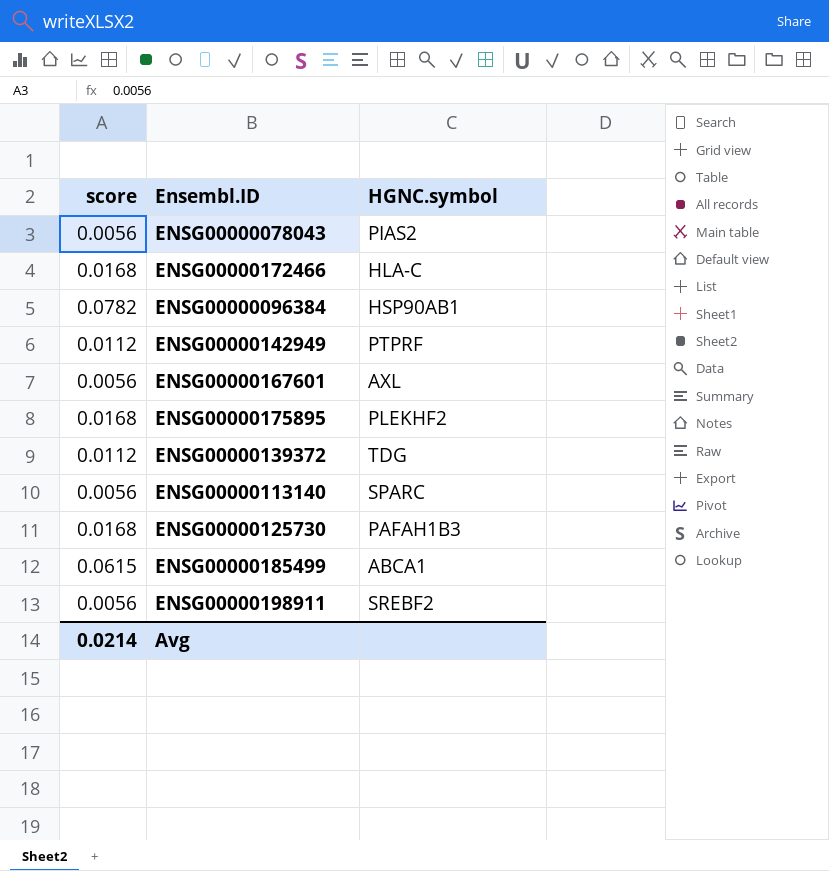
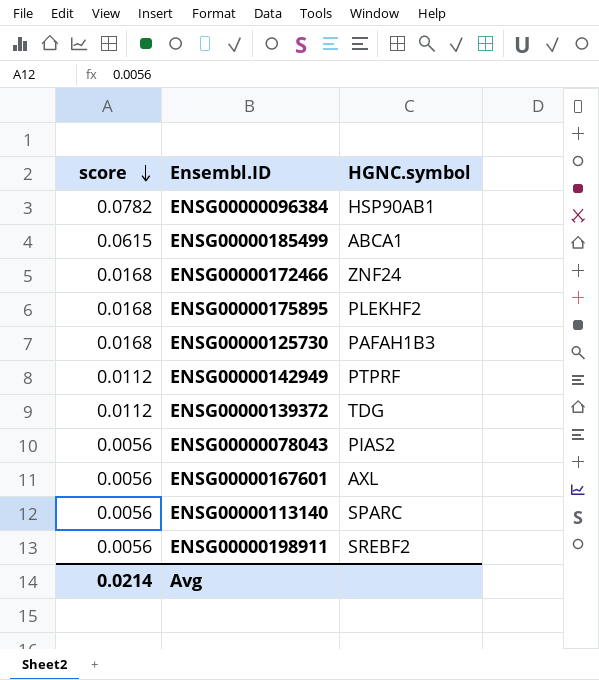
row order: none -> score descending
ENSG00000172466 | HGNC.symbol: HLA-C -> ZNF24

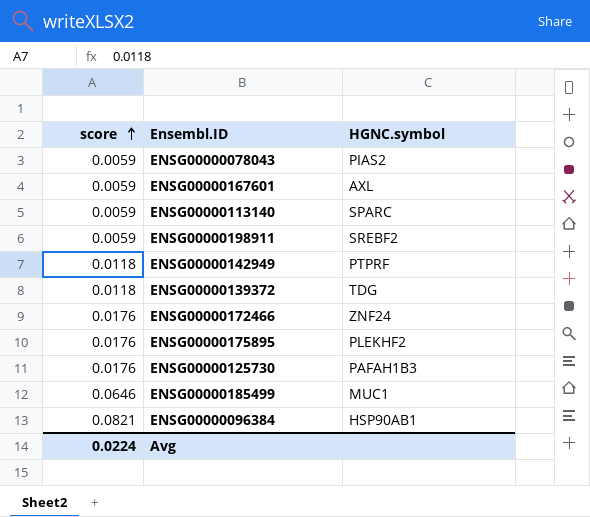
row order: score descending -> score ascending
ENSG00000078043 | score: 0.0056 -> 0.0059
ENSG00000167601 | score: 0.0056 -> 0.0059
ENSG00000113140 | score: 0.0056 -> 0.0059
ENSG00000198911 | score: 0.0056 -> 0.0059
ENSG00000142949 | score: 0.0112 -> 0.0118
ENSG00000139372 | score: 0.0112 -> 0.0118
ENSG00000172466 | score: 0.0168 -> 0.0176
ENSG00000175895 | score: 0.0168 -> 0.0176
ENSG00000125730 | score: 0.0168 -> 0.0176
ENSG00000185499 | score: 0.0615 -> 0.0646
ENSG00000185499 | HGNC.symbol: ABCA1 -> MUC1
ENSG00000096384 | score: 0.0782 -> 0.0821
Avg | score: 0.0214 -> 0.0224

